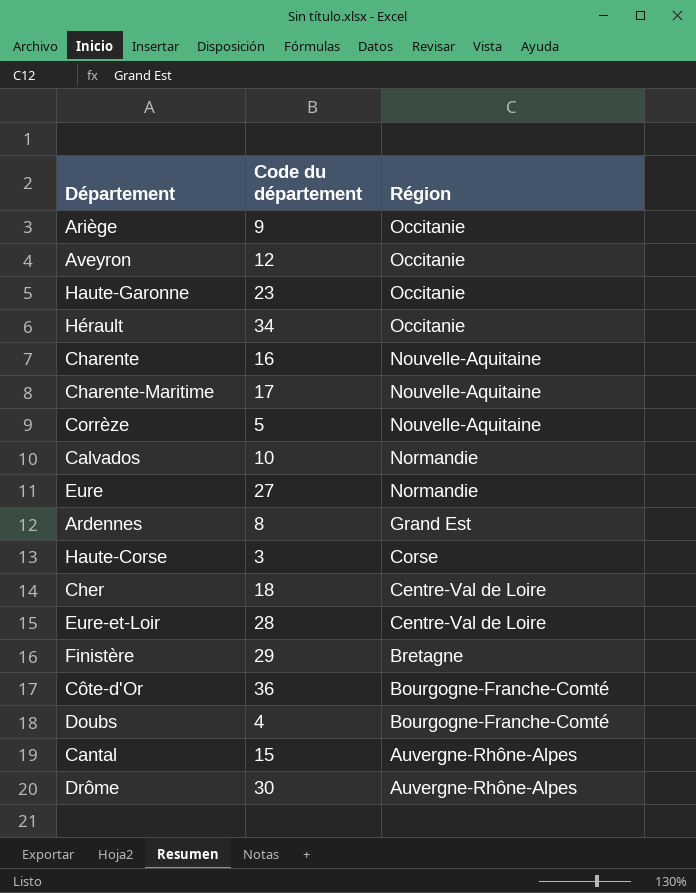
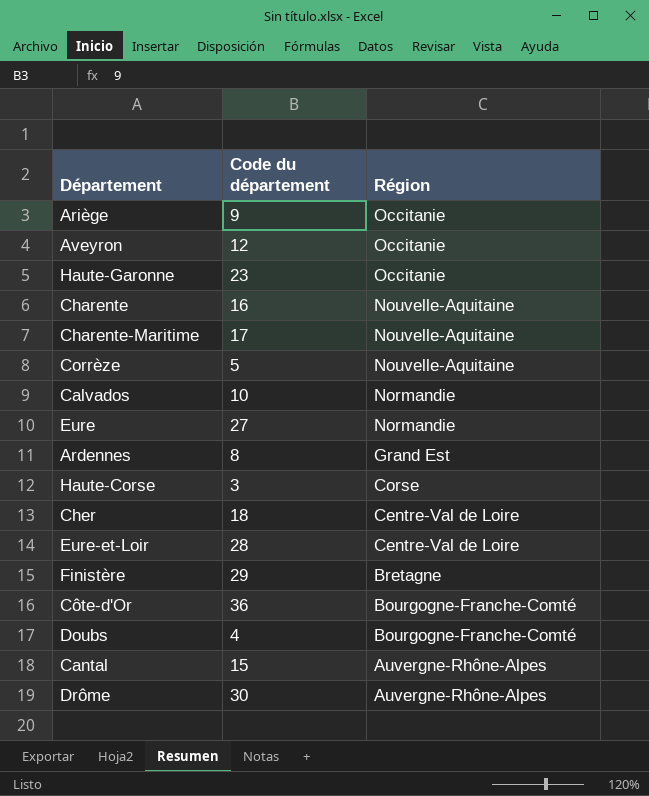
row Hérault: 34 | Occitanie -> none

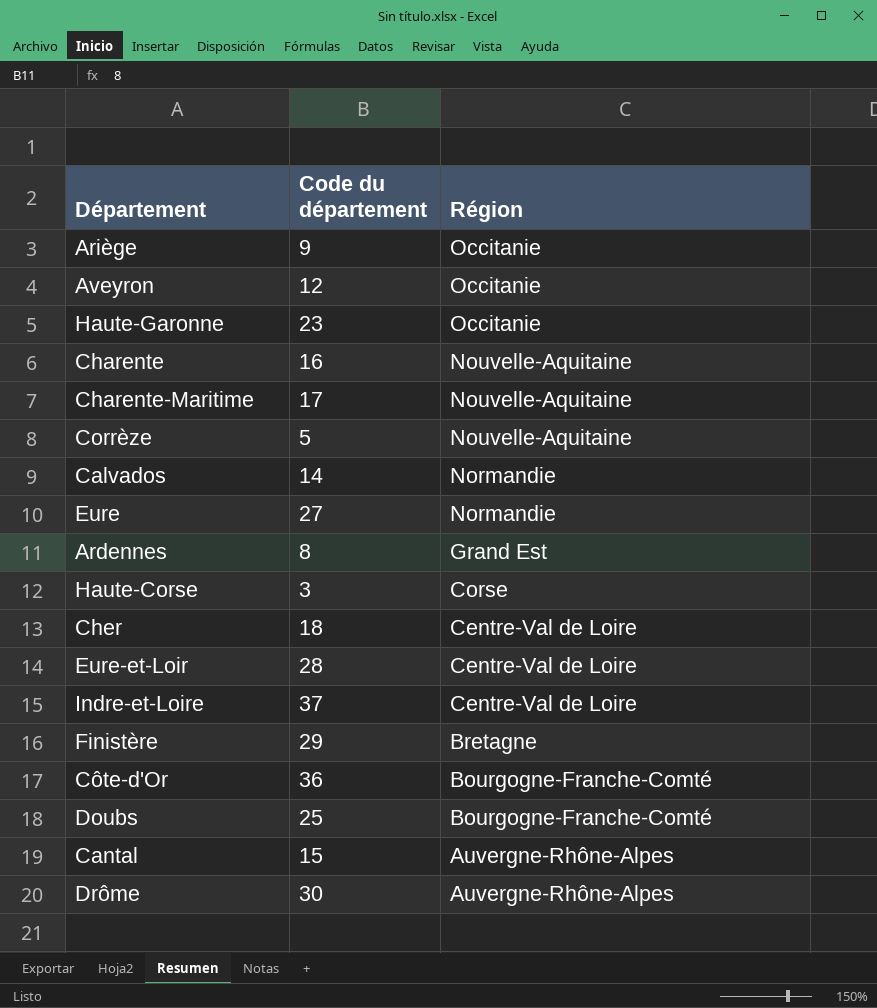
Calvados | Code du département: 10 -> 14
row Indre-et-Loire: none -> 37 | Centre-Val de Loire
Doubs | Code du département: 4 -> 25

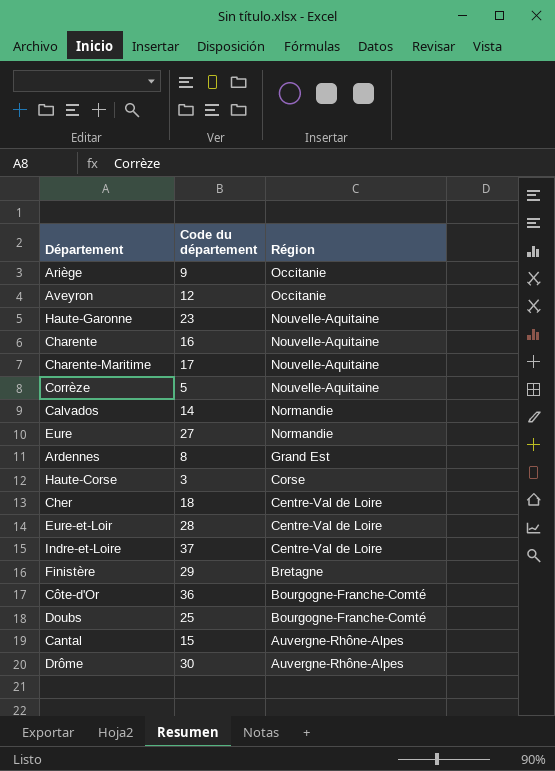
Haute-Garonne | Région: Occitanie -> Nouvelle-Aquitaine

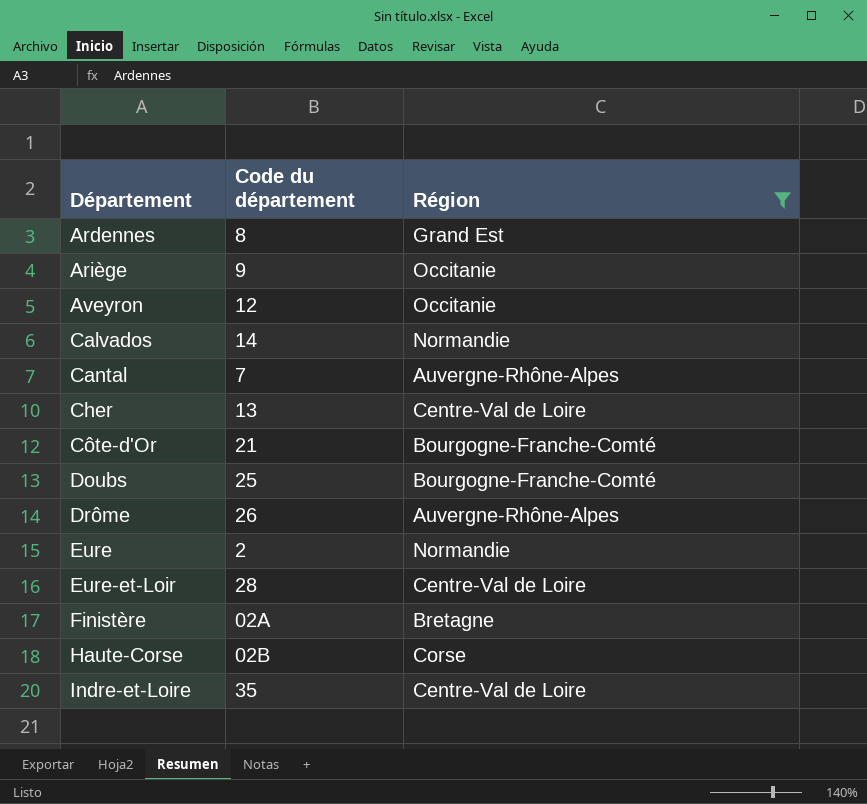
filter: none -> Région != Nouvelle-Aquitaine
row order: Région descending -> Département ascending
Cantal | Code du département: 15 -> 7
Cher | Code du département: 18 -> 13
Côte-d'Or | Code du département: 36 -> 21
Drôme | Code du département: 30 -> 26
Eure | Code du département: 27 -> 2
Finistère | Code du département: 29 -> 02A
Haute-Corse | Code du département: 3 -> 02B
Indre-et-Loire | Code du département: 37 -> 35

